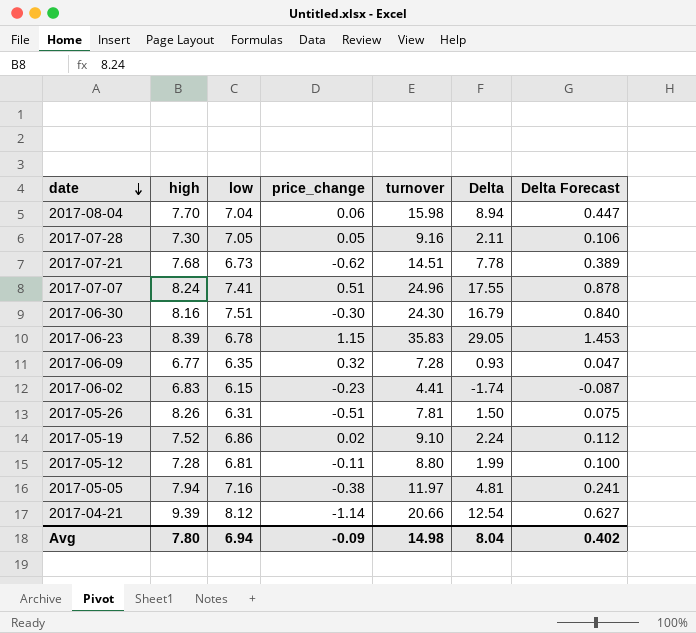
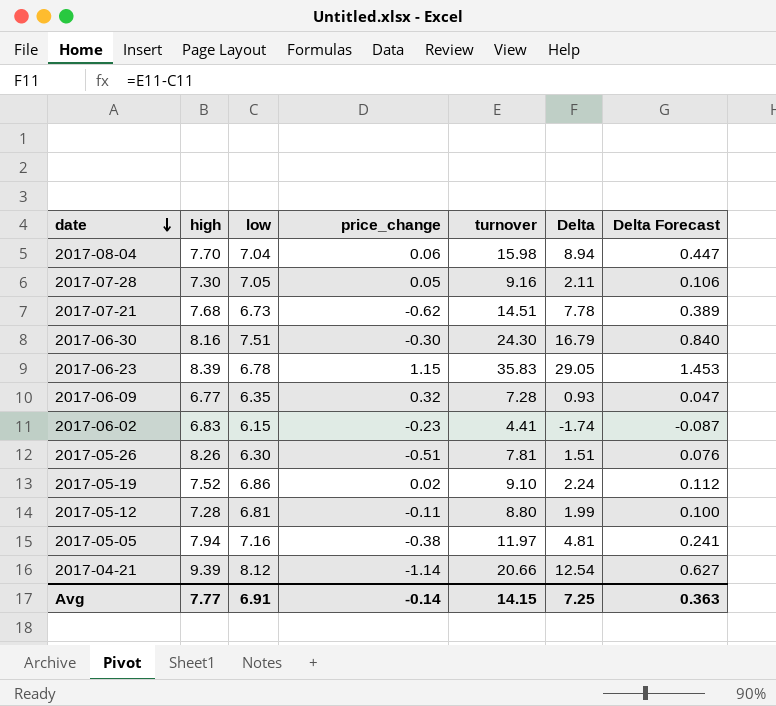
row 2017-07-07: 8.24 | 7.41 | 0.51 | 24.96 | 17.55 | 0.878 -> none
2017-05-26 | low: 6.31 -> 6.30
2017-05-26 | Delta: 1.50 -> 1.51
2017-05-26 | Delta Forecast: 0.075 -> 0.076
Avg | high: 7.80 -> 7.77
Avg | low: 6.94 -> 6.91
Avg | price_change: -0.09 -> -0.14
Avg | turnover: 14.98 -> 14.15
Avg | Delta: 8.04 -> 7.25
Avg | Delta Forecast: 0.402 -> 0.363

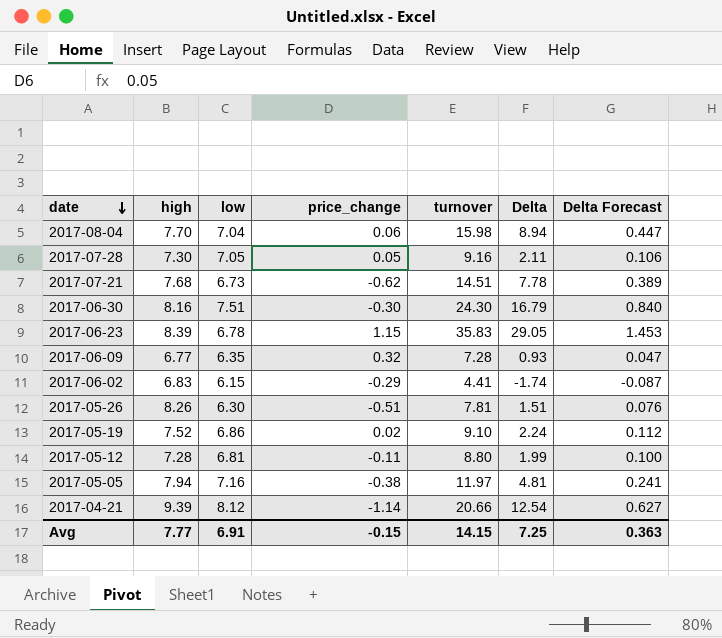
2017-06-02 | price_change: -0.23 -> -0.29
Avg | price_change: -0.14 -> -0.15

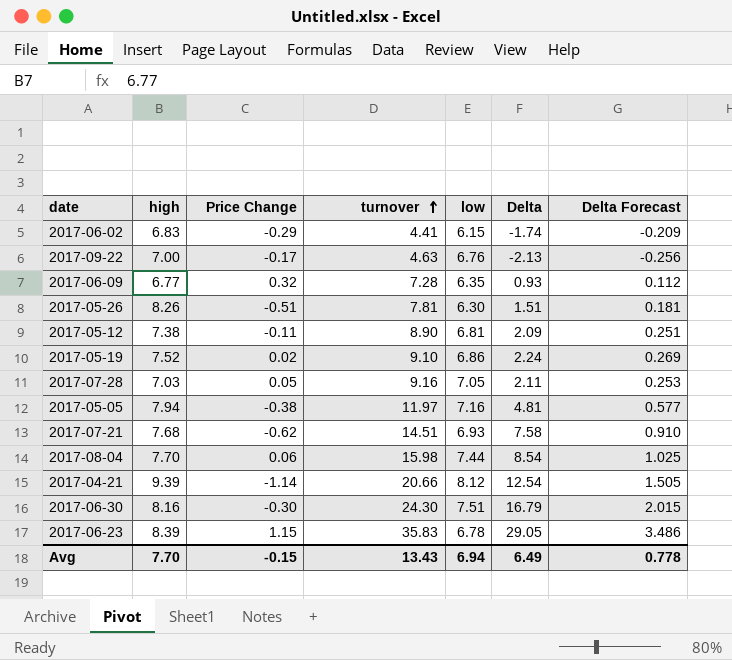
row order: date descending -> turnover ascending
column name: price_change -> Price Change
column low | position: 3 -> 5
column Delta Forecast | formula: [Delta] * 0.05 -> [Delta] * 0.12
row 2017-09-22: none -> 7.00 | -0.17 | 4.63 | 6.76 | -2.13 | -0.256
2017-05-12 | high: 7.28 -> 7.38
2017-05-12 | turnover: 8.80 -> 8.90
2017-05-12 | Delta: 1.99 -> 2.09
2017-07-28 | high: 7.30 -> 7.03
2017-07-21 | low: 6.73 -> 6.93
2017-07-21 | Delta: 7.78 -> 7.58
2017-08-04 | low: 7.04 -> 7.44
2017-08-04 | Delta: 8.94 -> 8.54
Avg | high: 7.77 -> 7.70
Avg | turnover: 14.15 -> 13.43
Avg | low: 6.91 -> 6.94
Avg | Delta: 7.25 -> 6.49
Avg | Delta Forecast: 0.363 -> 0.778

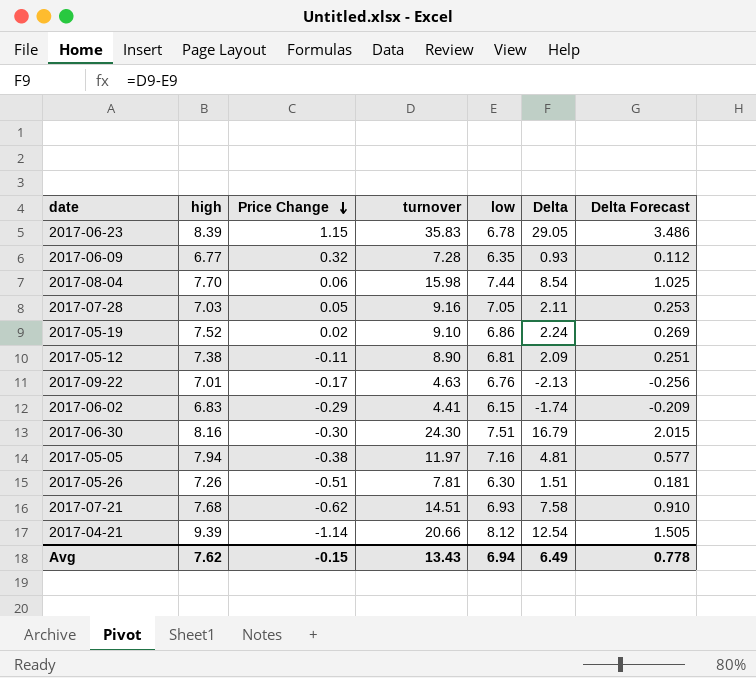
row order: turnover ascending -> Price Change descending
2017-09-22 | high: 7.00 -> 7.01
2017-05-26 | high: 8.26 -> 7.26
Avg | high: 7.70 -> 7.62

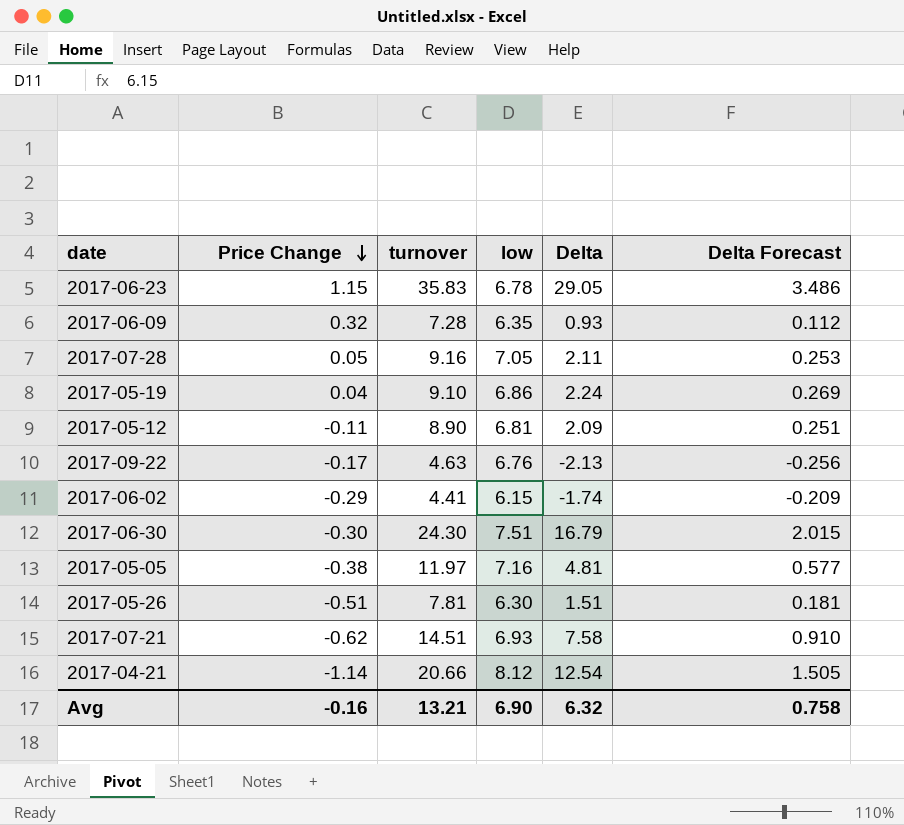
column high | position: 2 -> none
row 2017-08-04: 7.70 | 0.06 | 15.98 | 7.44 | 8.54 | 1.025 -> none
2017-05-19 | Price Change: 0.02 -> 0.04
Avg | Price Change: -0.15 -> -0.16
Avg | turnover: 13.43 -> 13.21
Avg | low: 6.94 -> 6.90
Avg | Delta: 6.49 -> 6.32
Avg | Delta Forecast: 0.778 -> 0.758

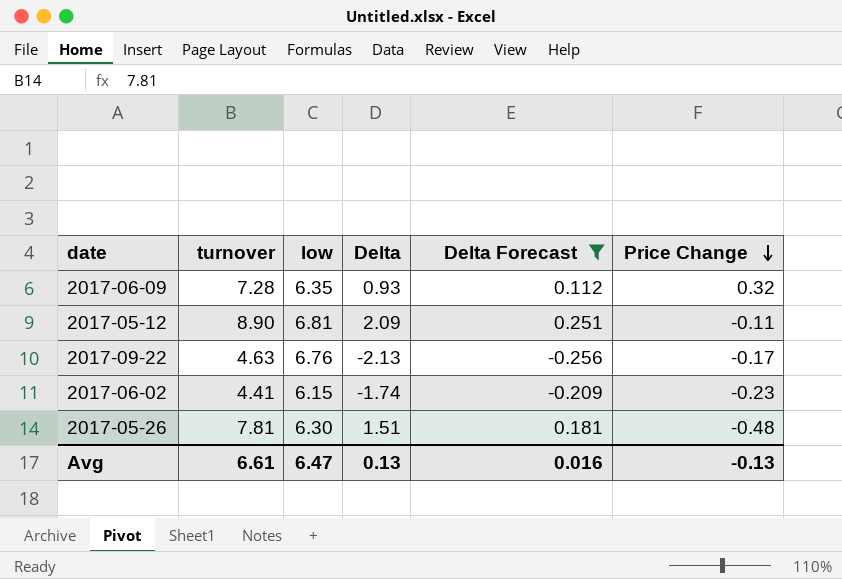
filter: none -> Delta Forecast <= 0.251
column Price Change | position: 2 -> 6
2017-06-02 | Price Change: -0.29 -> -0.23
2017-05-26 | Price Change: -0.51 -> -0.48
Avg | turnover: 13.21 -> 6.61
Avg | low: 6.90 -> 6.47
Avg | Delta: 6.32 -> 0.13
Avg | Delta Forecast: 0.758 -> 0.016
Avg | Price Change: -0.16 -> -0.13

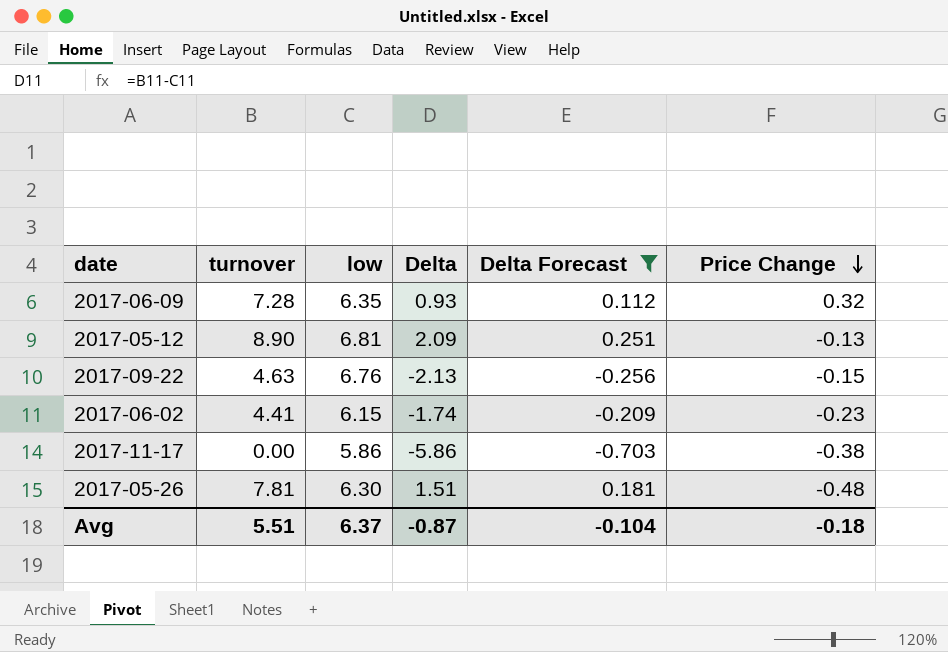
2017-05-12 | Price Change: -0.11 -> -0.13
2017-09-22 | Price Change: -0.17 -> -0.15
row 2017-11-17: none -> 0.00 | 5.86 | -5.86 | -0.703 | -0.38
Avg | turnover: 6.61 -> 5.51
Avg | low: 6.47 -> 6.37
Avg | Delta: 0.13 -> -0.87
Avg | Delta Forecast: 0.016 -> -0.104
Avg | Price Change: -0.13 -> -0.18

